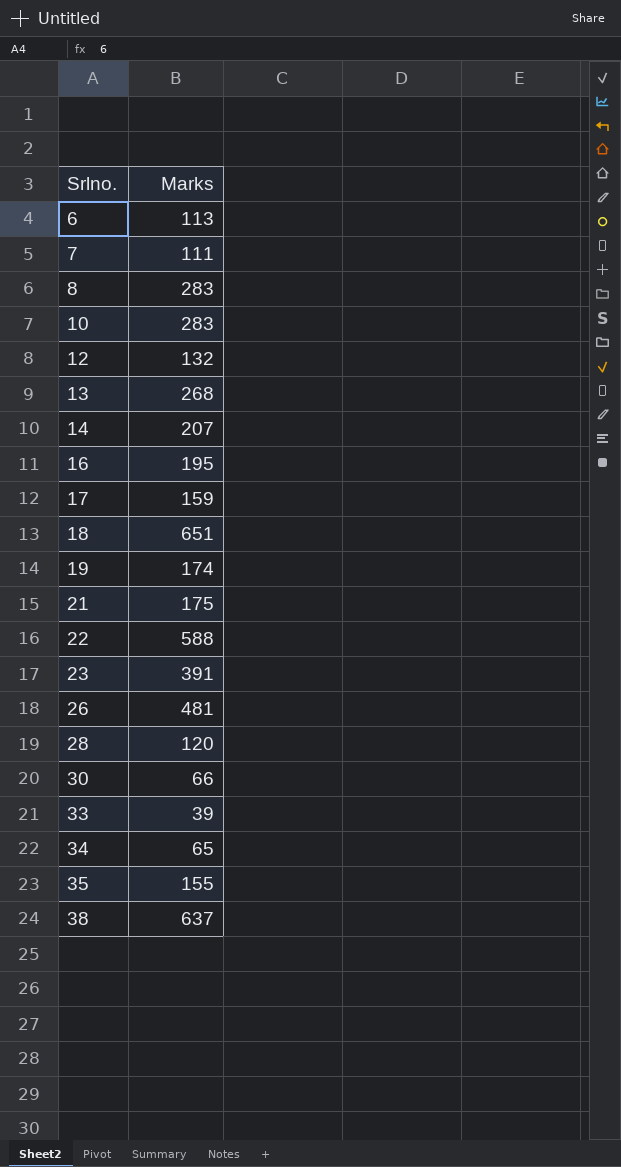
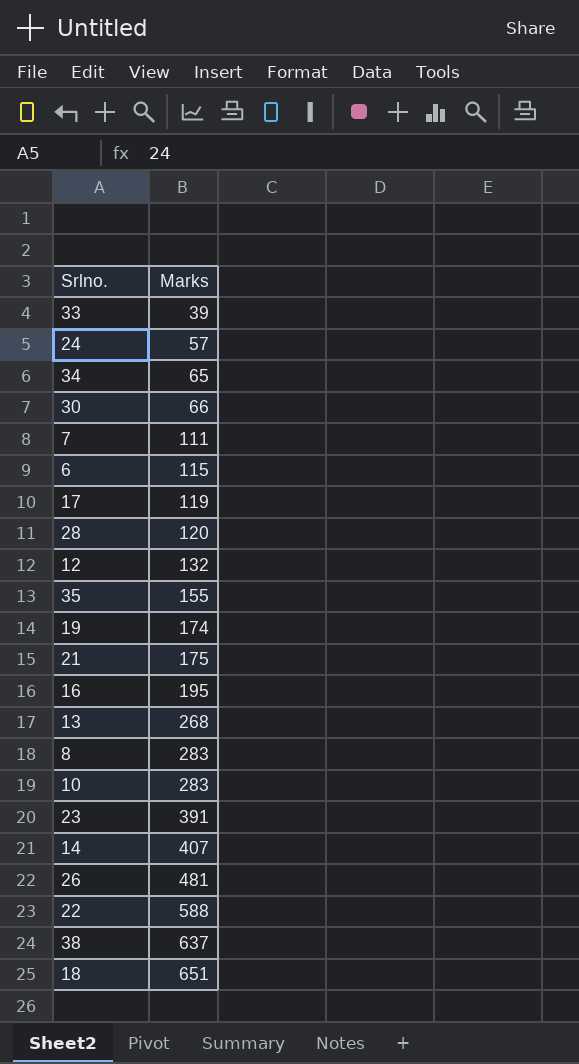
row order: Srlno. ascending -> Marks ascending
row 24: none -> 57
6 | Marks: 113 -> 115
17 | Marks: 159 -> 119
14 | Marks: 207 -> 407

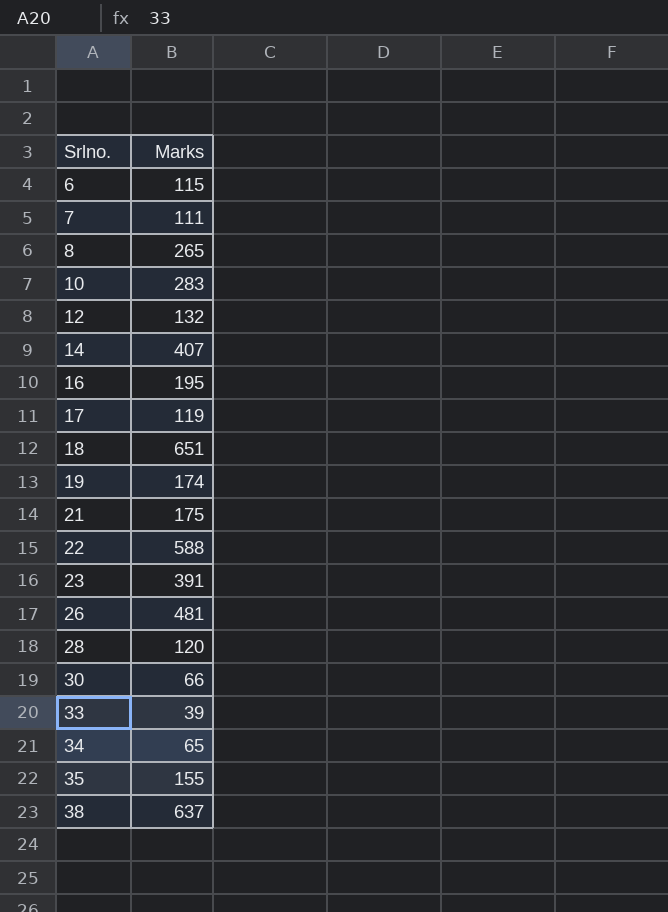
row order: Marks ascending -> Srlno. ascending
row 24: 57 -> none
row 13: 268 -> none
8 | Marks: 283 -> 265

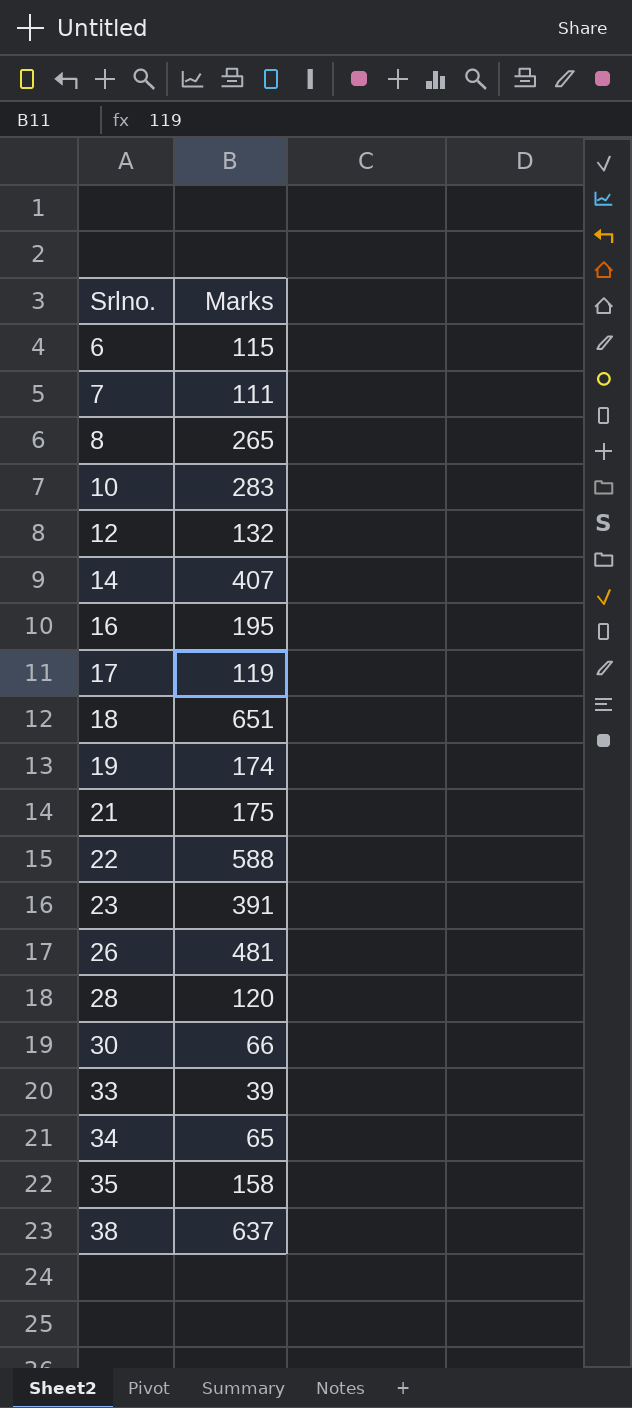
35 | Marks: 155 -> 158

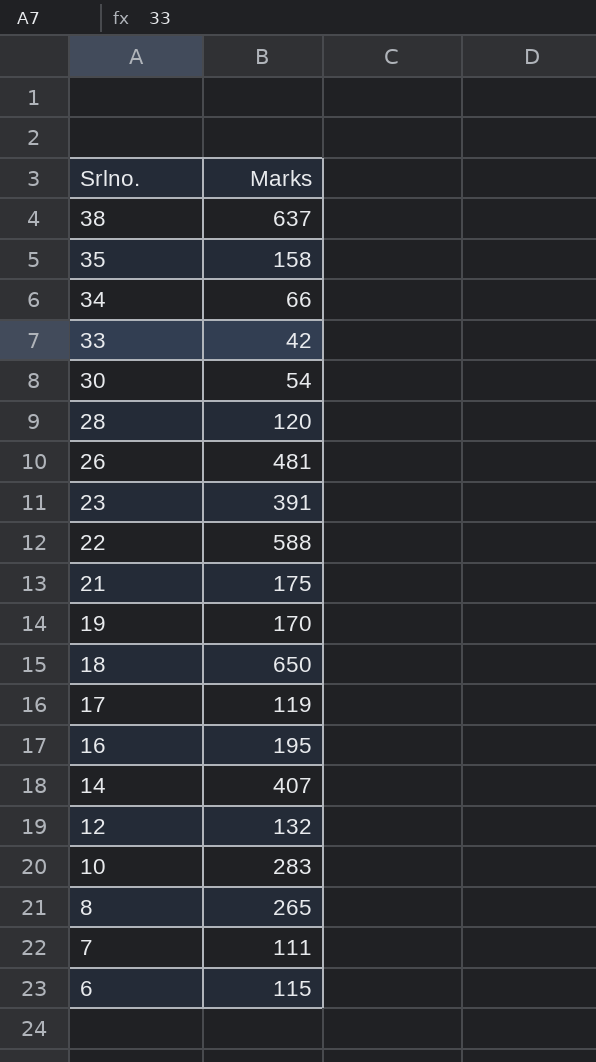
row order: Srlno. ascending -> Srlno. descending
34 | Marks: 65 -> 66
33 | Marks: 39 -> 42
30 | Marks: 66 -> 54
19 | Marks: 174 -> 170
18 | Marks: 651 -> 650

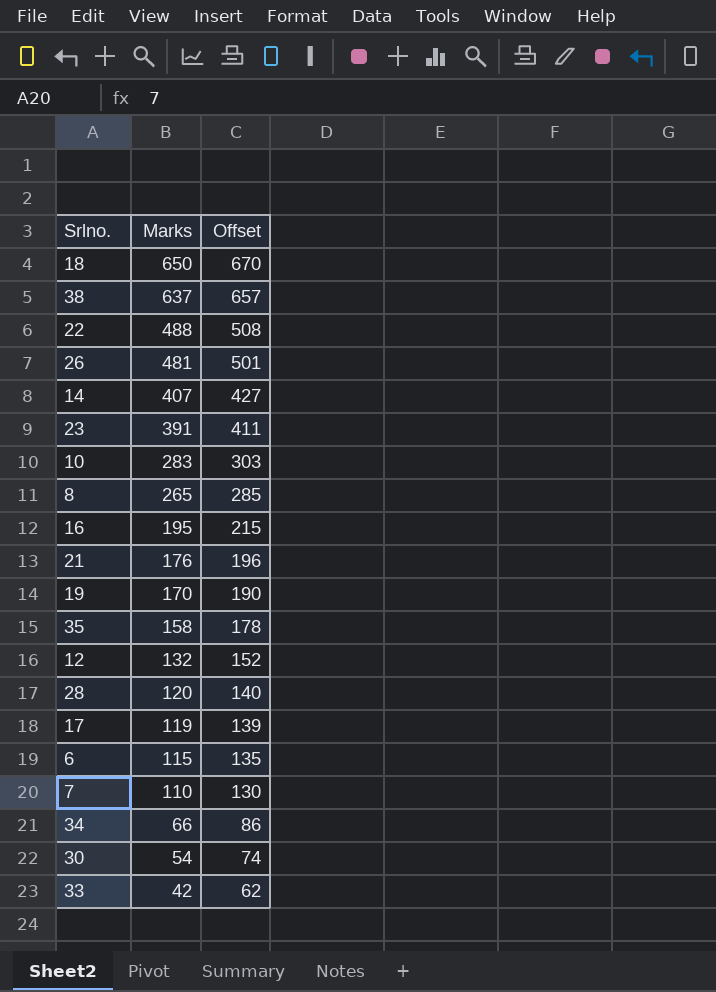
row order: Srlno. descending -> Marks descending
column Offset | formula: none -> [Marks] + 20
22 | Marks: 588 -> 488
21 | Marks: 175 -> 176
7 | Marks: 111 -> 110

